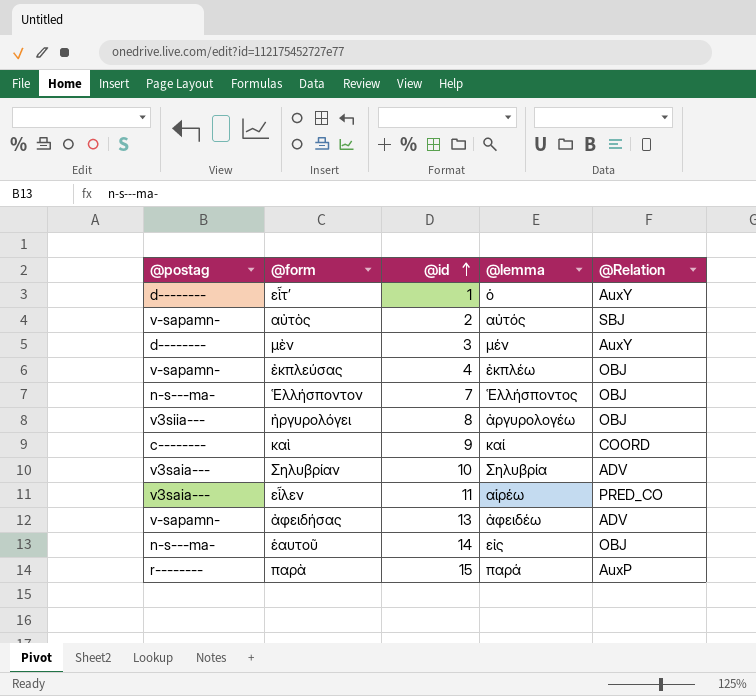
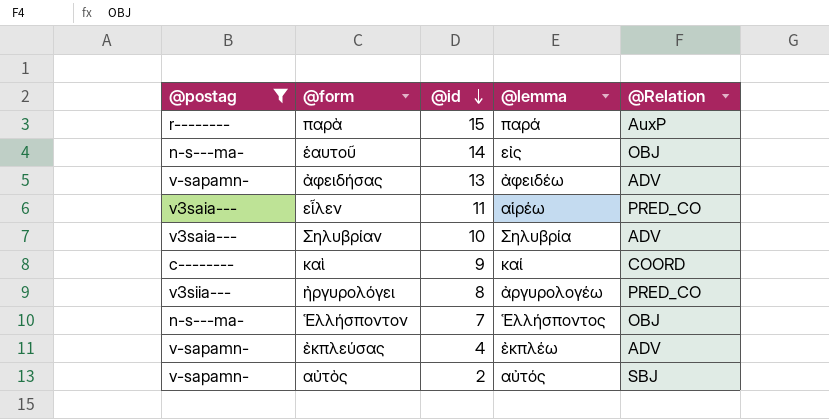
filter: none -> @postag != d--------
row order: @id ascending -> @id descending
ἠργυρολόγει | @Relation: OBJ -> PRED_CO
ἐκπλεύσας | @Relation: OBJ -> ADV

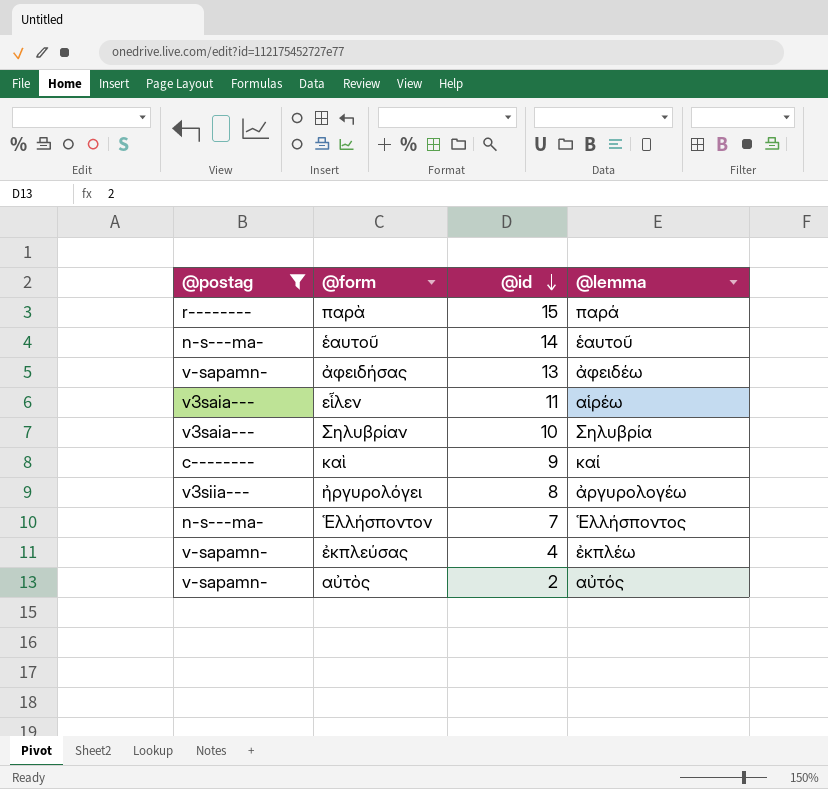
column @Relation | position: 5 -> none
ἑαυτοῦ | @lemma: εἰς -> ἑαυτοῦ

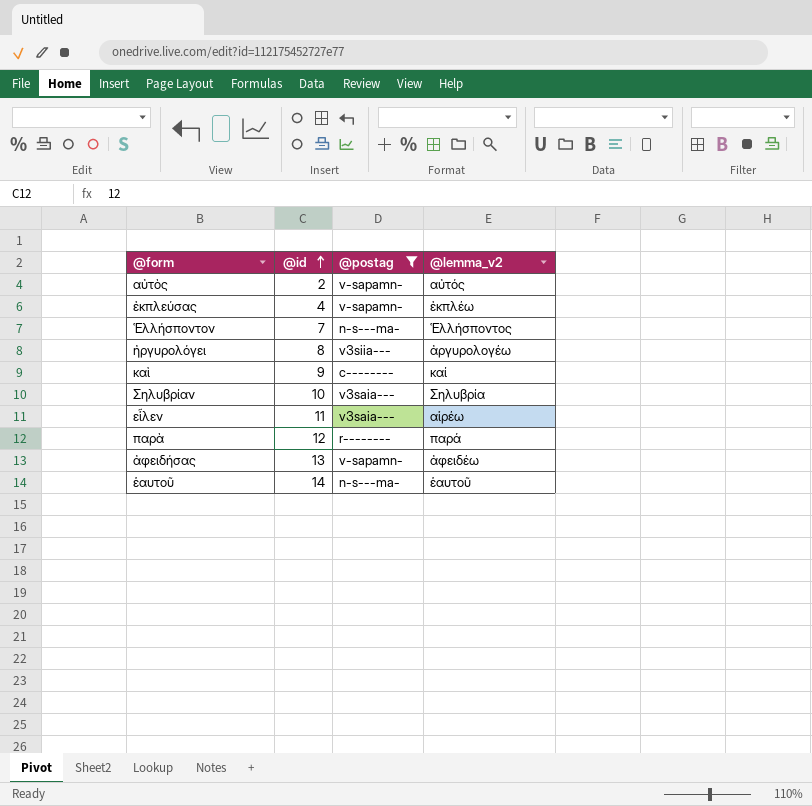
row order: @id descending -> @id ascending
column @postag | position: 1 -> 3
column name: @lemma -> @lemma_v2
παρὰ | @id: 15 -> 12

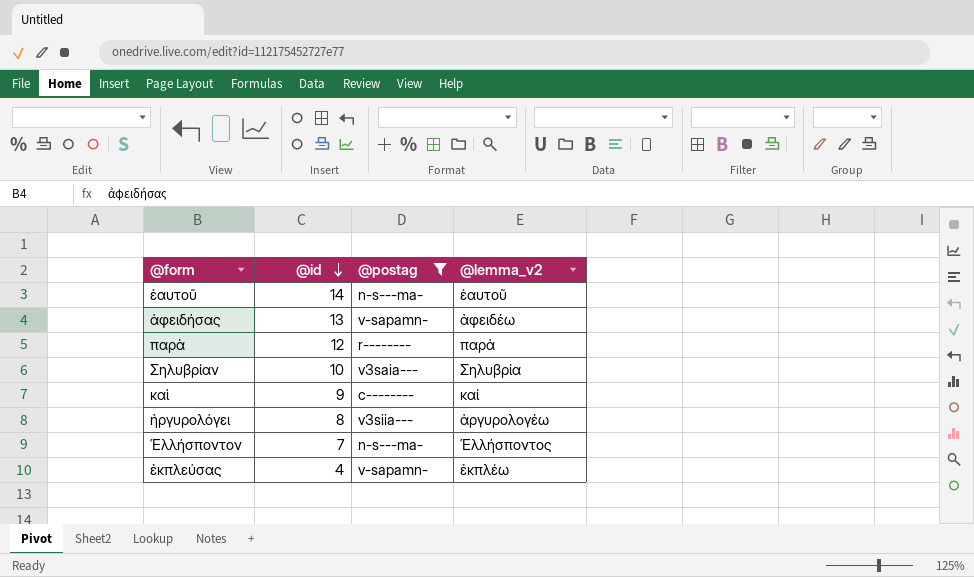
row order: @id ascending -> @id descending
row αὐτὸς: 2 | v-sapamn- | αὐτός -> none
row εἷλεν: 11 | v3saia--- | αἱρέω -> none

